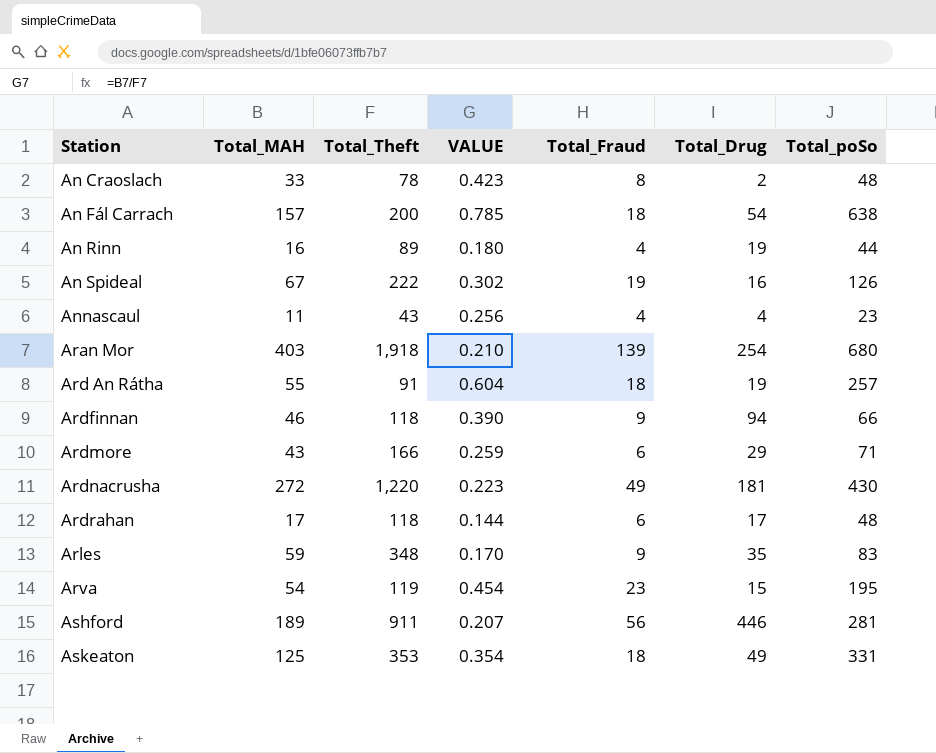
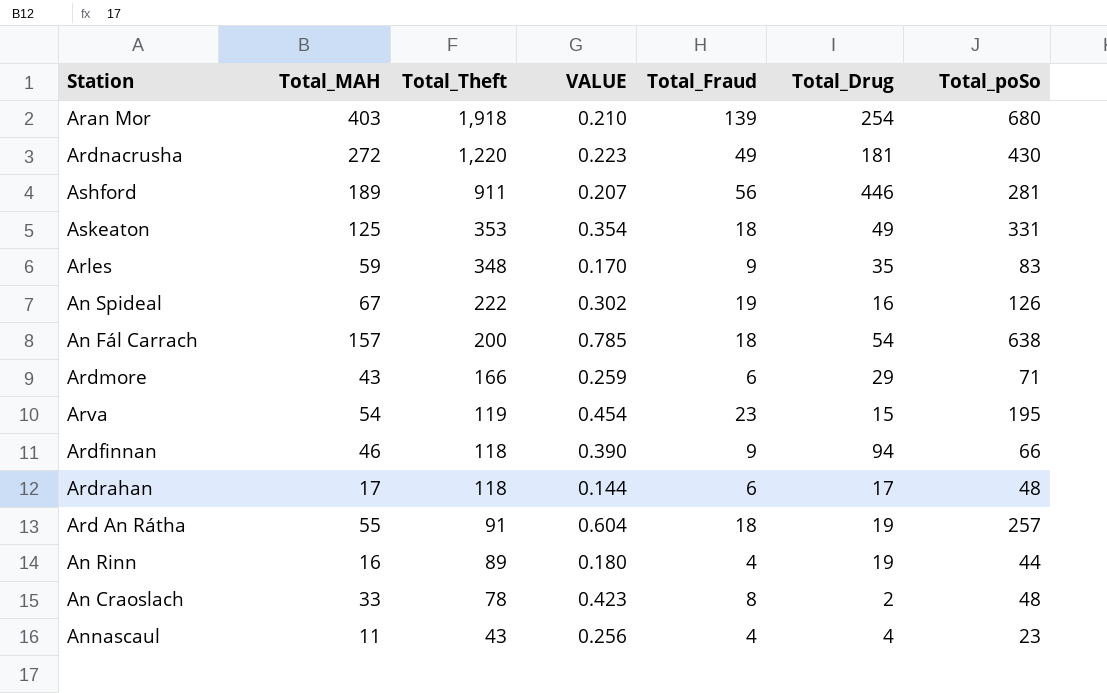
row order: Station ascending -> Total_Theft descending

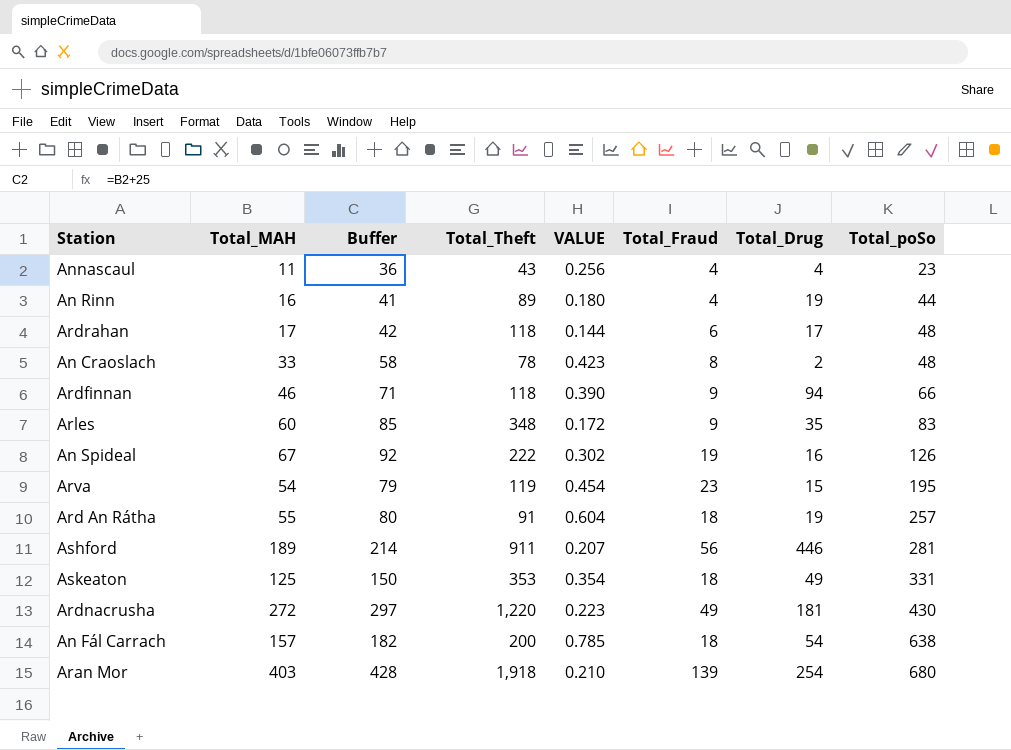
row order: Total_Theft descending -> Total_poSo ascending
column Buffer | formula: none -> [Total_MAH] + 25
row Ardmore: 43 | 166 | 0.259 | 6 | 29 | 71 -> none
Arles | Total_MAH: 59 -> 60
Arles | VALUE: 0.170 -> 0.172

